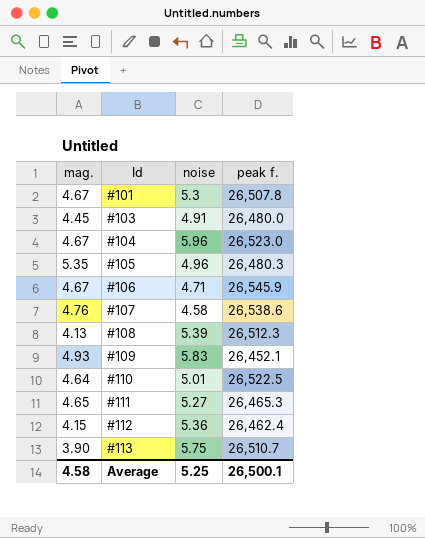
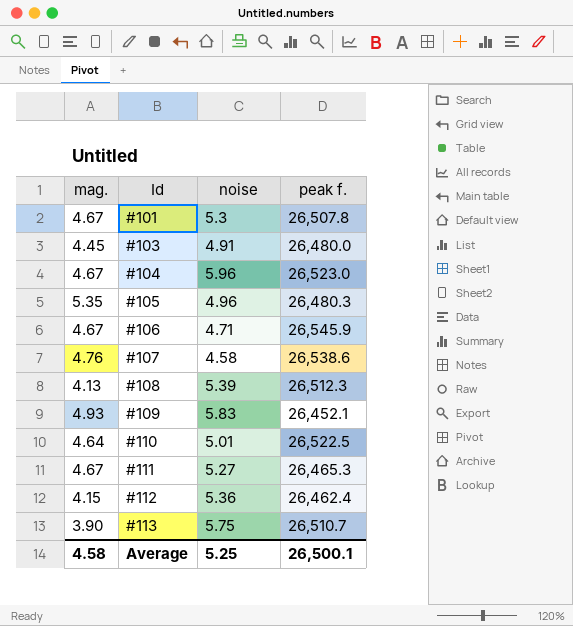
#111 | mag.: 4.65 -> 4.67

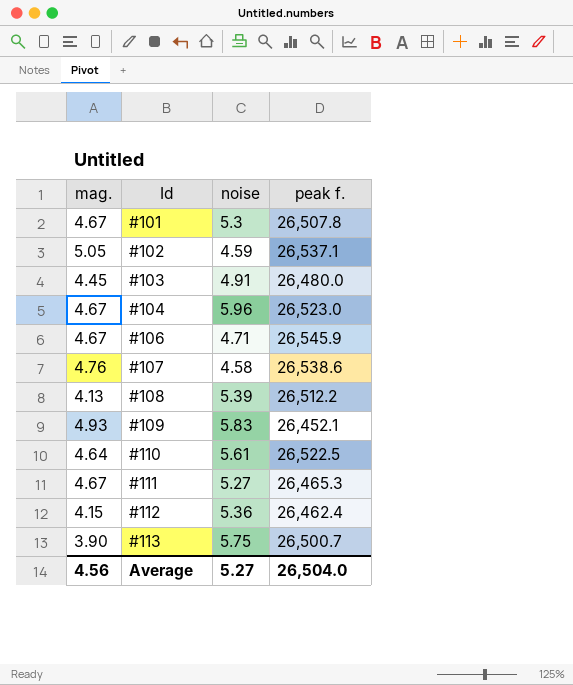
row #105: 5.35 | 4.96 | 26,480.3 -> none
row #102: none -> 5.05 | 4.59 | 26,537.1
#108 | peak f.: 26,512.3 -> 26,512.2
#110 | noise: 5.01 -> 5.61
#113 | peak f.: 26,510.7 -> 26,500.7
Average | mag.: 4.58 -> 4.56
Average | noise: 5.25 -> 5.27
Average | peak f.: 26,500.1 -> 26,504.0

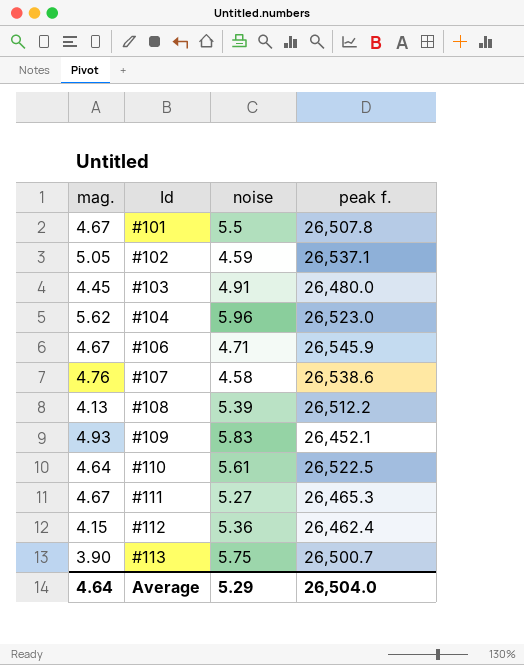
#101 | noise: 5.3 -> 5.5
#104 | mag.: 4.67 -> 5.62
Average | mag.: 4.56 -> 4.64
Average | noise: 5.27 -> 5.29

